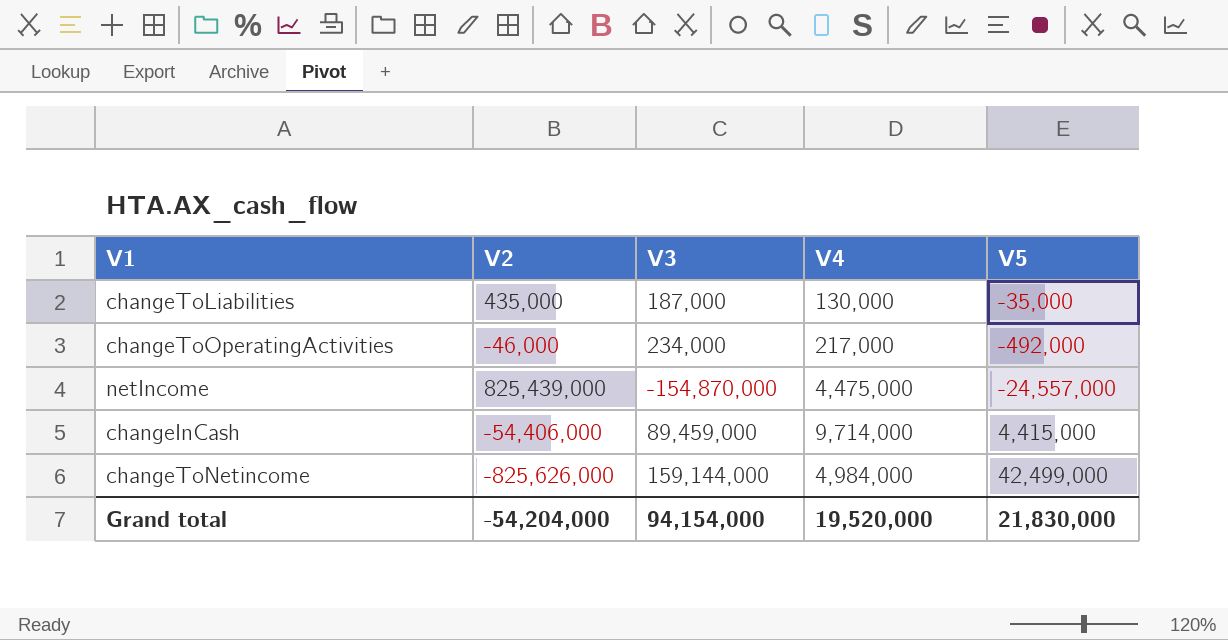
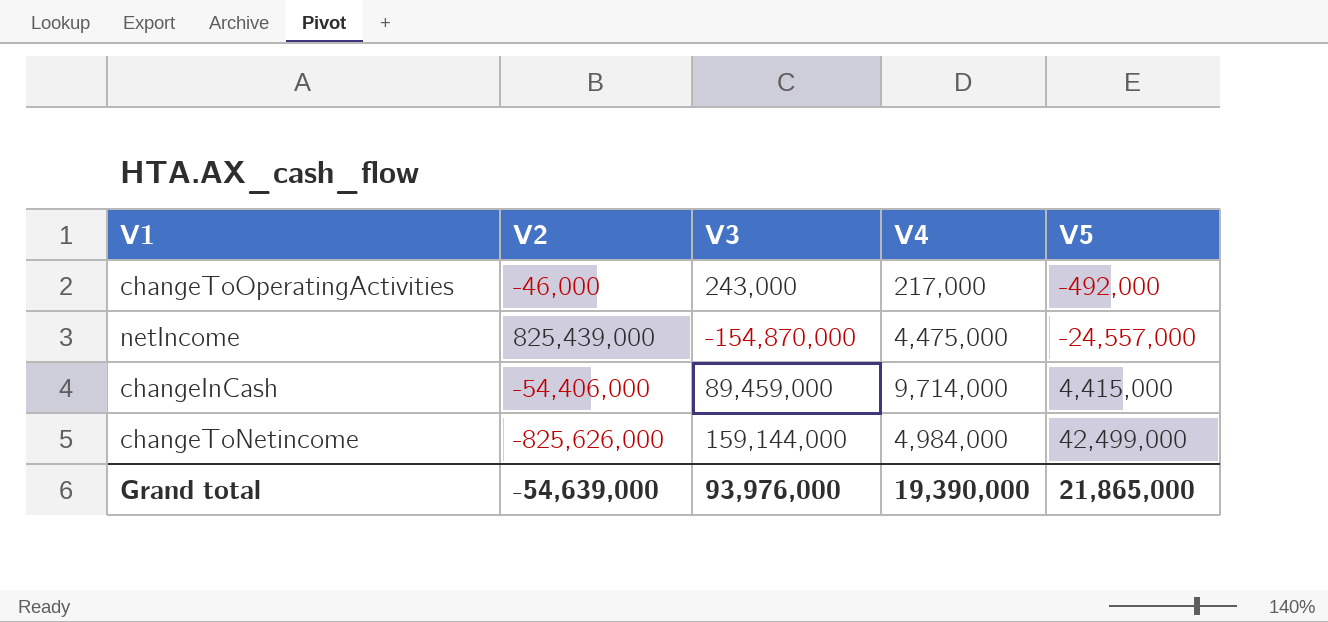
row changeToLiabilities: 435,000 | 187,000 | 130,000 | -35,000 -> none
changeToOperatingActivities | V3: 234,000 -> 243,000
Grand total | V2: -54,204,000 -> -54,639,000
Grand total | V3: 94,154,000 -> 93,976,000
Grand total | V4: 19,520,000 -> 19,390,000
Grand total | V5: 21,830,000 -> 21,865,000

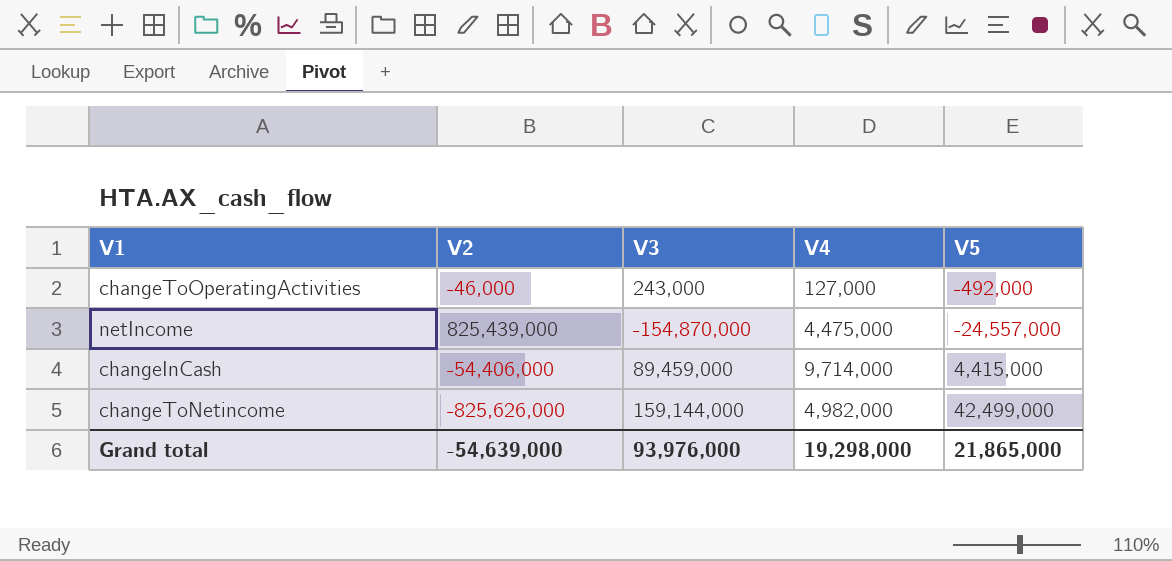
changeToOperatingActivities | V4: 217,000 -> 127,000
changeToNetincome | V4: 4,984,000 -> 4,982,000
Grand total | V4: 19,390,000 -> 19,298,000

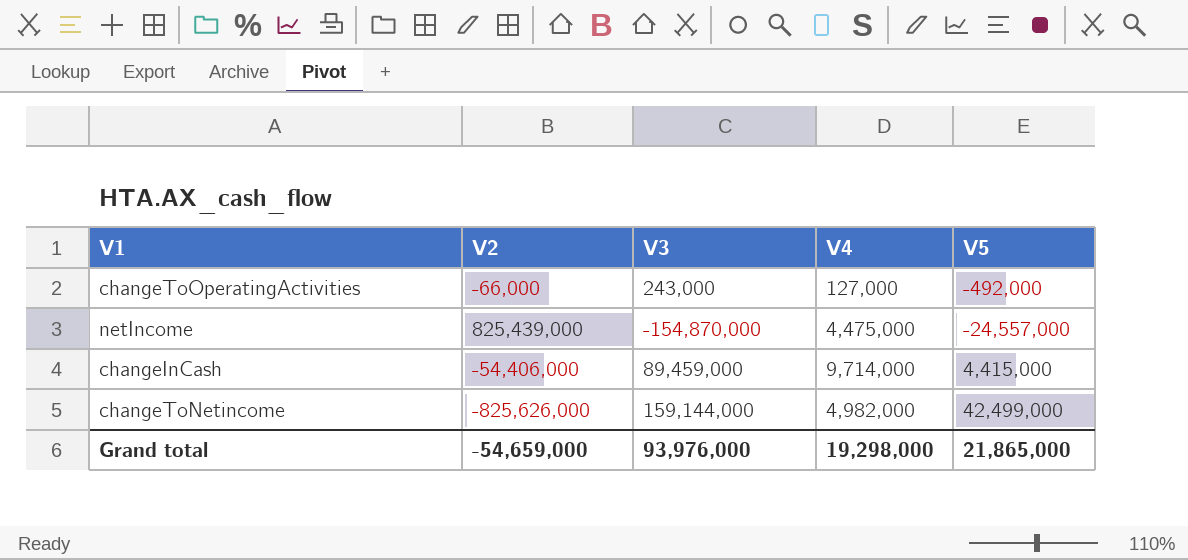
changeToOperatingActivities | V2: -46,000 -> -66,000
Grand total | V2: -54,639,000 -> -54,659,000

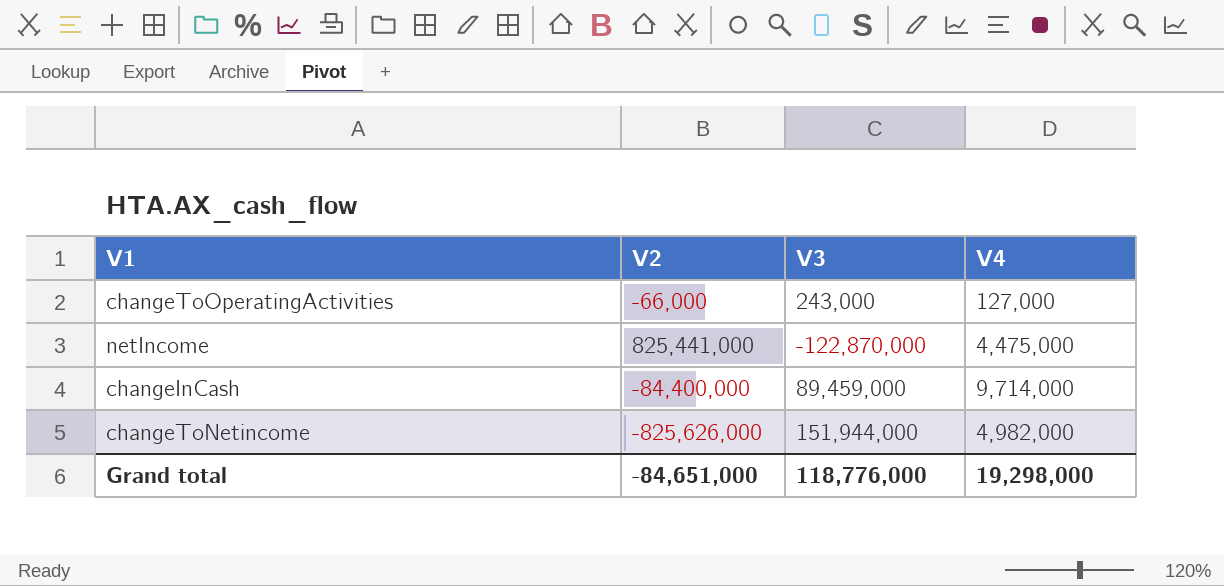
column V5 | position: 5 -> none
netIncome | V2: 825,439,000 -> 825,441,000
netIncome | V3: -154,870,000 -> -122,870,000
changeInCash | V2: -54,406,000 -> -84,400,000
changeToNetincome | V3: 159,144,000 -> 151,944,000
Grand total | V2: -54,659,000 -> -84,651,000
Grand total | V3: 93,976,000 -> 118,776,000

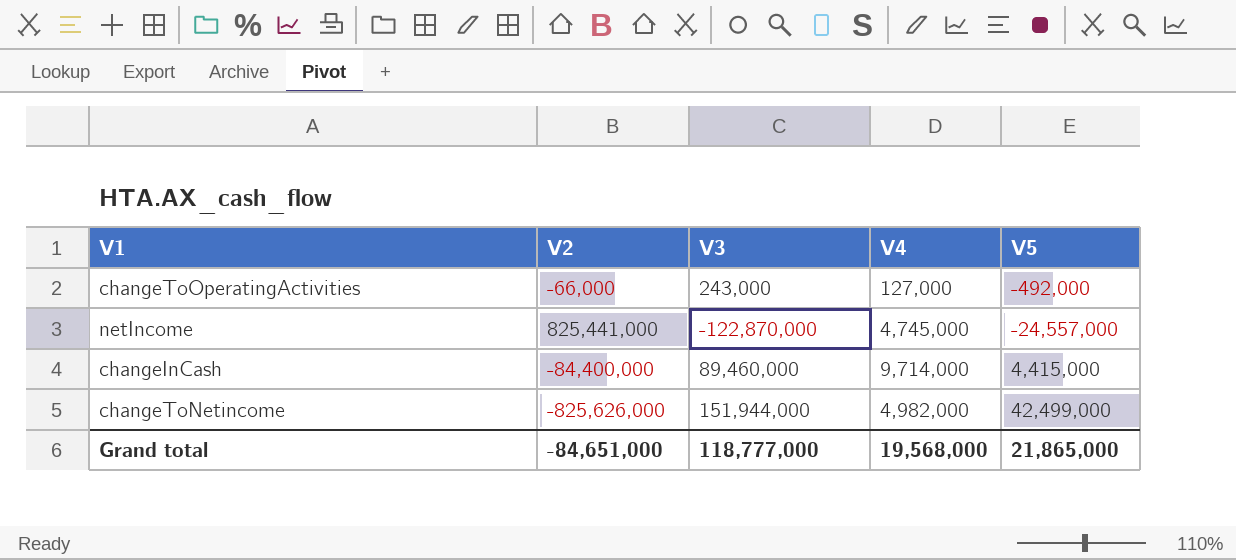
column V5 | position: none -> 5
netIncome | V4: 4,475,000 -> 4,745,000
changeInCash | V3: 89,459,000 -> 89,460,000
Grand total | V3: 118,776,000 -> 118,777,000
Grand total | V4: 19,298,000 -> 19,568,000

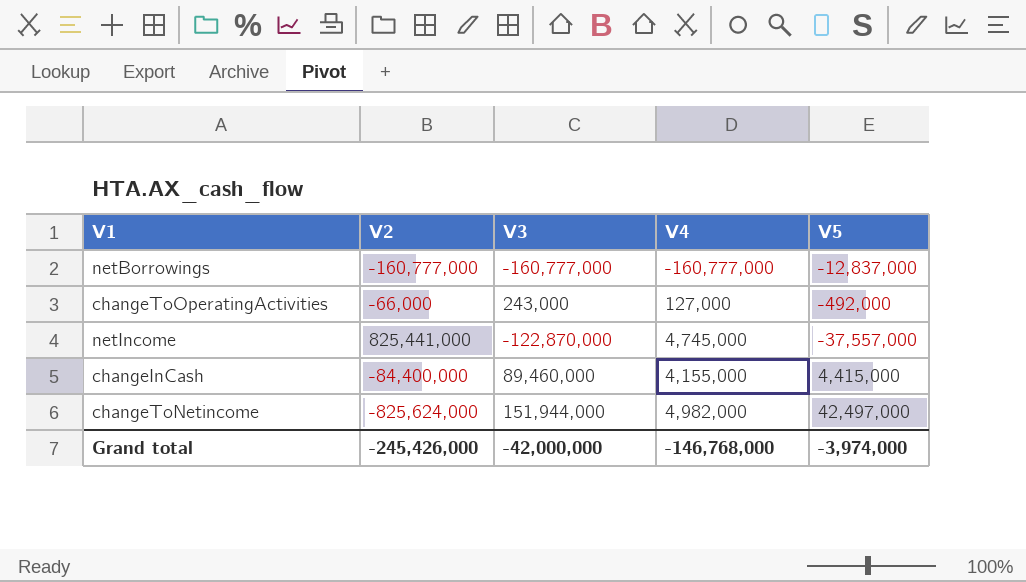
row netBorrowings: none -> -160,777,000 | -160,777,000 | -160,777,000 | -12,837,000
netIncome | V5: -24,557,000 -> -37,557,000
changeInCash | V4: 9,714,000 -> 4,155,000
changeToNetincome | V2: -825,626,000 -> -825,624,000
changeToNetincome | V5: 42,499,000 -> 42,497,000
Grand total | V2: -84,651,000 -> -245,426,000
Grand total | V3: 118,777,000 -> -42,000,000
Grand total | V4: 19,568,000 -> -146,768,000
Grand total | V5: 21,865,000 -> -3,974,000

